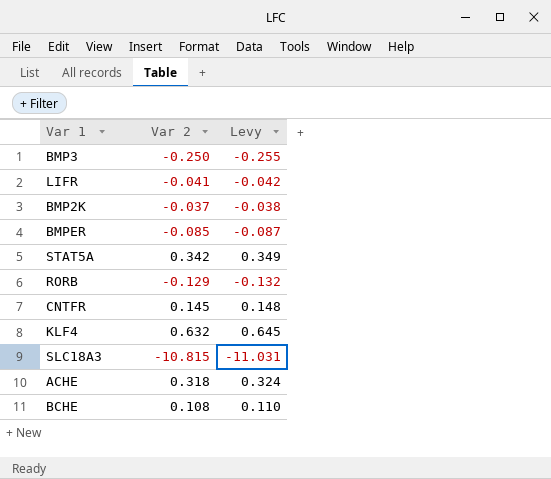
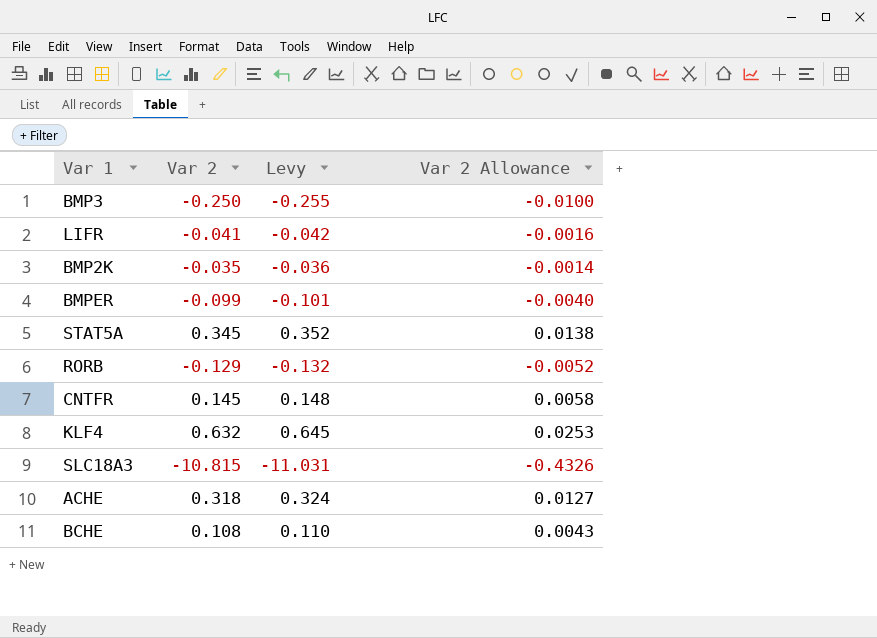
column Var 2 Allowance | formula: none -> [Var 2] * 0.04
BMP2K | Var 2: -0.037 -> -0.035
BMP2K | Levy: -0.038 -> -0.036
BMPER | Var 2: -0.085 -> -0.099
BMPER | Levy: -0.087 -> -0.101
STAT5A | Var 2: 0.342 -> 0.345
STAT5A | Levy: 0.349 -> 0.352

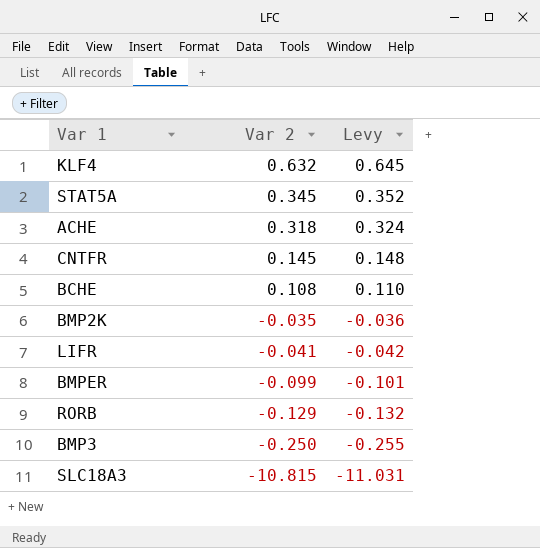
row order: none -> Var 2 descending
column Var 2 Allowance | formula: [Var 2] * 0.04 -> none

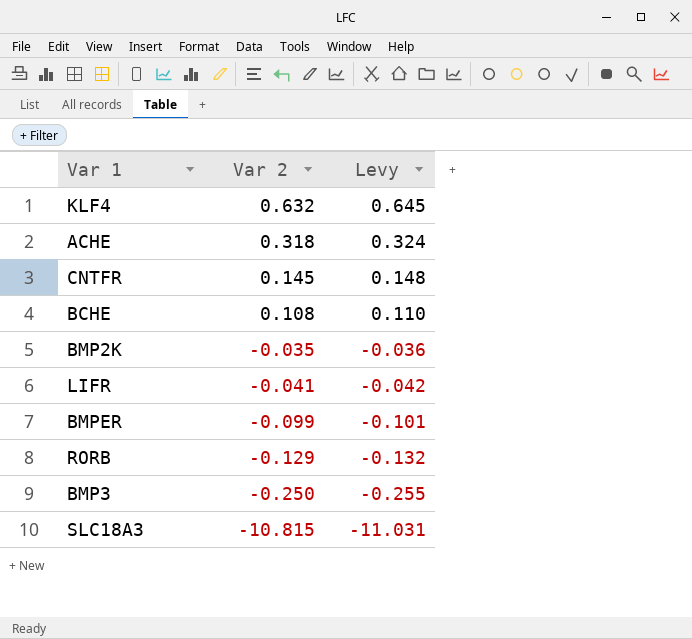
row STAT5A: 0.345 | 0.352 -> none

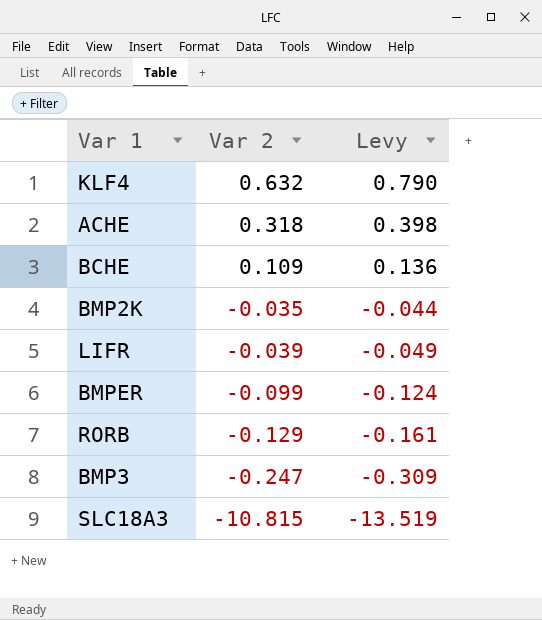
column Levy | formula: [Var 2] * 1.02 -> [Var 2] * 1.25
row CNTFR: 0.145 | 0.148 -> none
BCHE | Var 2: 0.108 -> 0.109
LIFR | Var 2: -0.041 -> -0.039
BMP3 | Var 2: -0.250 -> -0.247

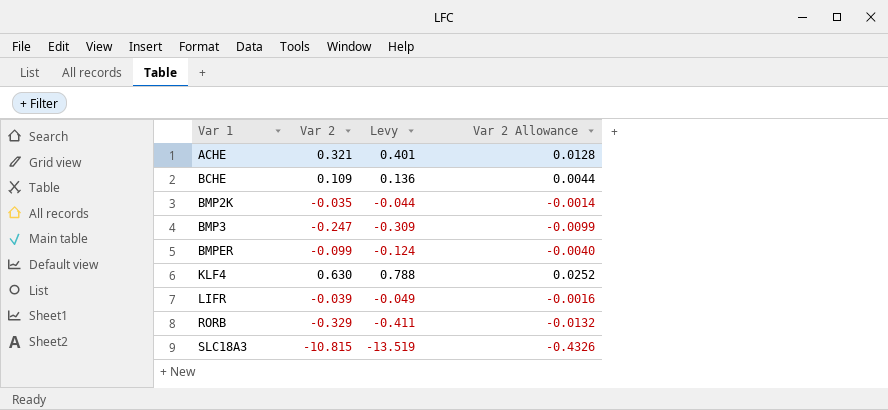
row order: Var 2 descending -> Var 1 ascending
column Var 2 Allowance | formula: none -> [Var 2] * 0.04
ACHE | Var 2: 0.318 -> 0.321
ACHE | Levy: 0.398 -> 0.401
KLF4 | Var 2: 0.632 -> 0.630
KLF4 | Levy: 0.790 -> 0.788
RORB | Var 2: -0.129 -> -0.329
RORB | Levy: -0.161 -> -0.411

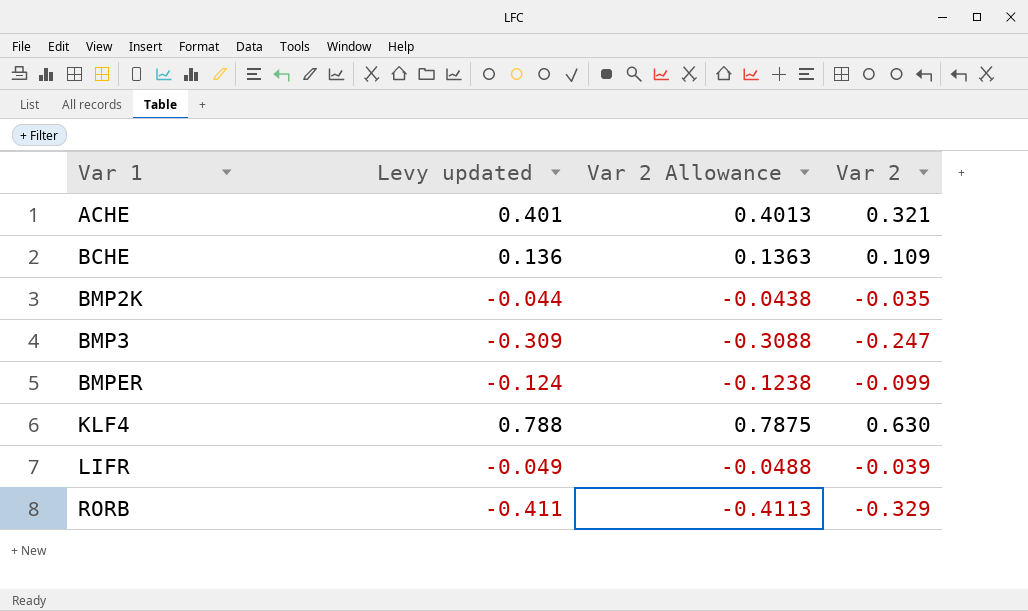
column name: Levy -> Levy updated
column Var 2 Allowance | formula: [Var 2] * 0.04 -> [Var 2] * 1.25
column Var 2 | position: 2 -> 4
row SLC18A3: -10.815 | -13.519 | -0.4326 -> none

